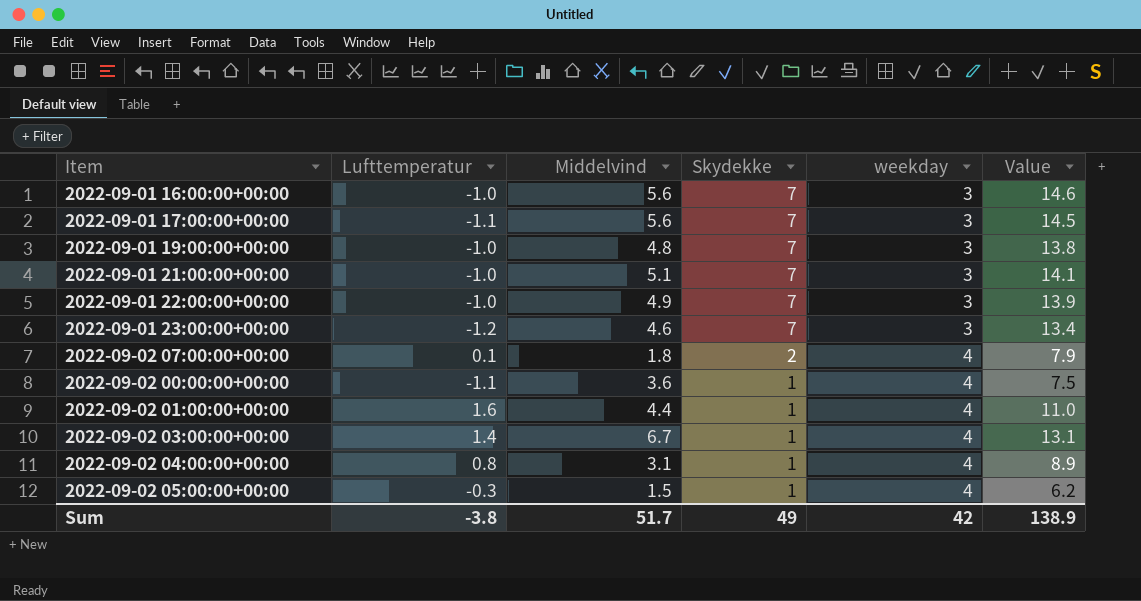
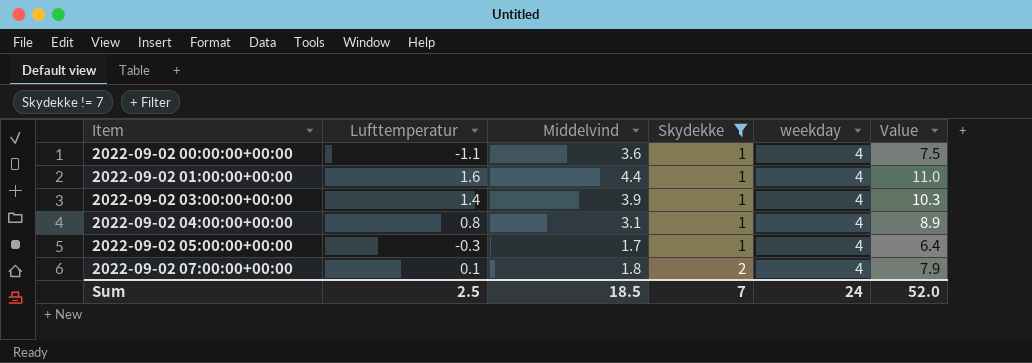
filter: none -> Skydekke != 7
row order: Skydekke descending -> Item ascending
2022-09-02 03:00:00+00:00 | Middelvind: 6.7 -> 3.9
2022-09-02 03:00:00+00:00 | Value: 13.1 -> 10.3
2022-09-02 05:00:00+00:00 | Middelvind: 1.5 -> 1.7
2022-09-02 05:00:00+00:00 | Value: 6.2 -> 6.4
Sum | Lufttemperatur: -3.8 -> 2.5
Sum | Middelvind: 51.7 -> 18.5
Sum | Skydekke: 49 -> 7
Sum | weekday: 42 -> 24
Sum | Value: 138.9 -> 52.0

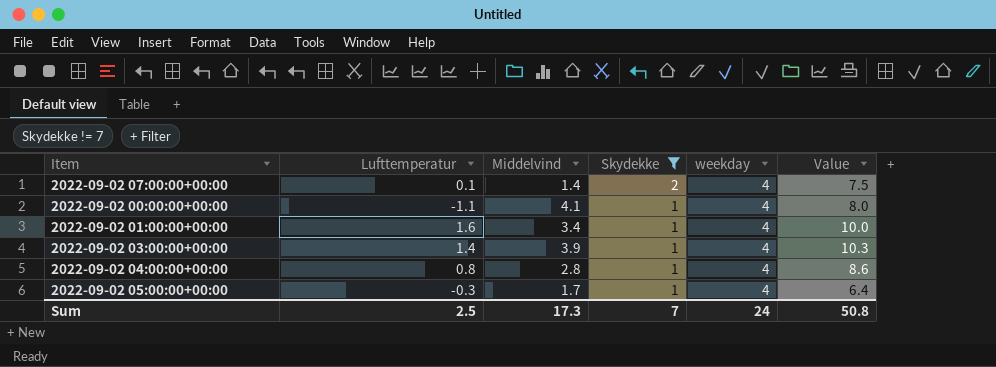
row order: Item ascending -> Skydekke descending
2022-09-02 07:00:00+00:00 | Middelvind: 1.8 -> 1.4
2022-09-02 07:00:00+00:00 | Value: 7.9 -> 7.5
2022-09-02 00:00:00+00:00 | Middelvind: 3.6 -> 4.1
2022-09-02 00:00:00+00:00 | Value: 7.5 -> 8.0
2022-09-02 01:00:00+00:00 | Middelvind: 4.4 -> 3.4
2022-09-02 01:00:00+00:00 | Value: 11.0 -> 10.0
2022-09-02 04:00:00+00:00 | Middelvind: 3.1 -> 2.8
2022-09-02 04:00:00+00:00 | Value: 8.9 -> 8.6
Sum | Middelvind: 18.5 -> 17.3
Sum | Value: 52.0 -> 50.8

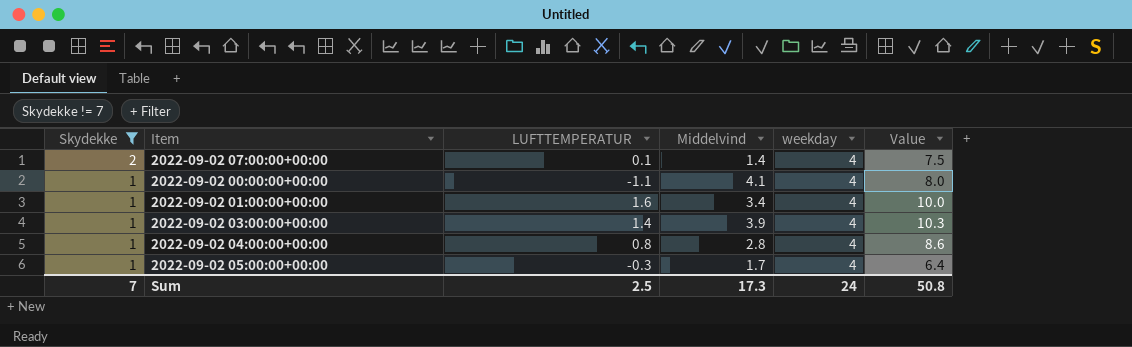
column Skydekke | position: 4 -> 1
column name: Lufttemperatur -> LUFTTEMPERATUR

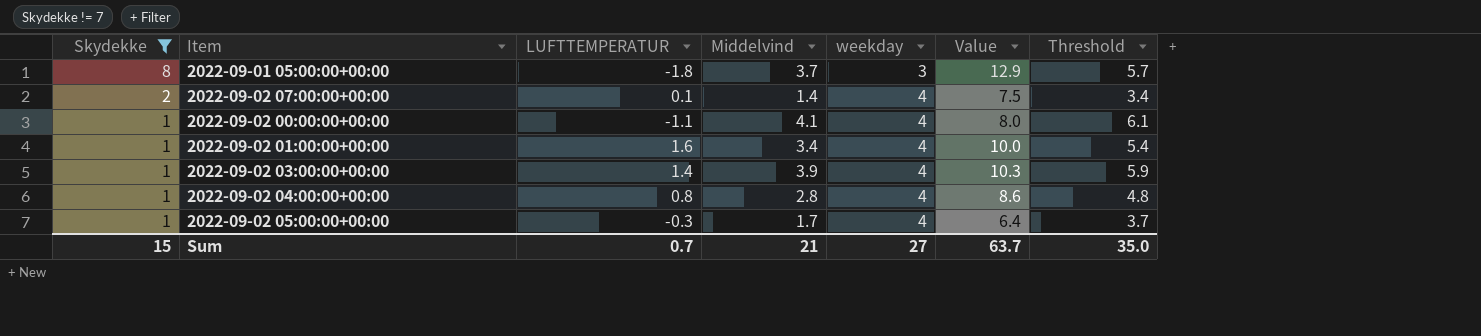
column Threshold | formula: none -> [Middelvind] + 2
row 2022-09-01 05:00:00+00:00: none -> 8 | -1.8 | 3.7 | 3 | 12.9 | 5.7
Sum | Skydekke: 7 -> 15
Sum | LUFTTEMPERATUR: 2.5 -> 0.7
Sum | Middelvind: 17.3 -> 21
Sum | weekday: 24 -> 27
Sum | Value: 50.8 -> 63.7

